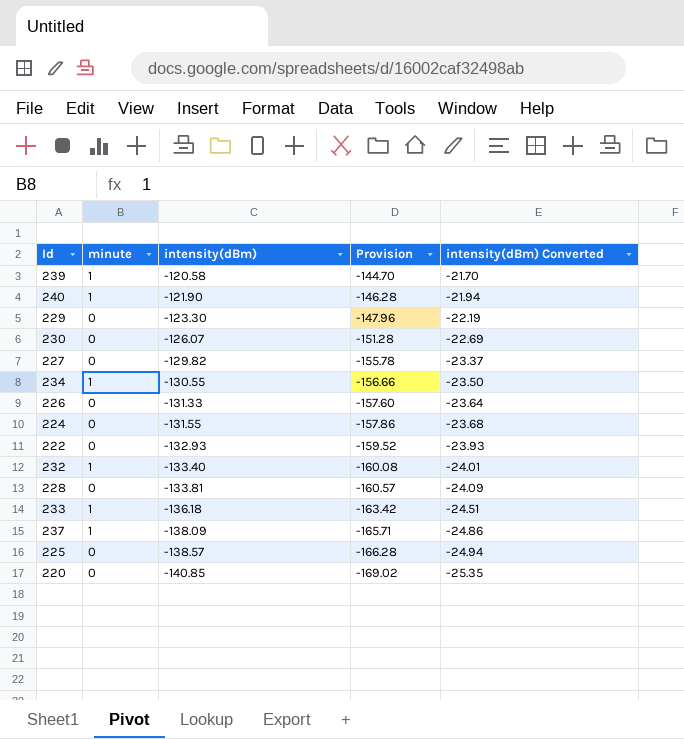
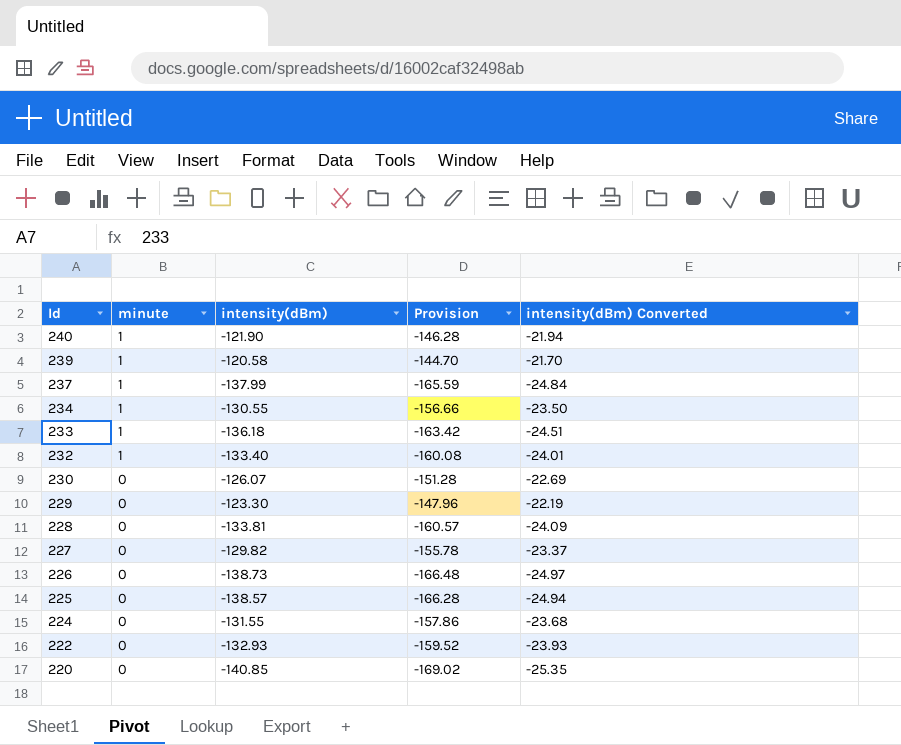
row order: intensity(dBm) descending -> Id descending
237 | intensity(dBm): -138.09 -> -137.99
237 | Provision: -165.71 -> -165.59
237 | intensity(dBm) Converted: -24.86 -> -24.84
226 | intensity(dBm): -131.33 -> -138.73
226 | Provision: -157.60 -> -166.48
226 | intensity(dBm) Converted: -23.64 -> -24.97

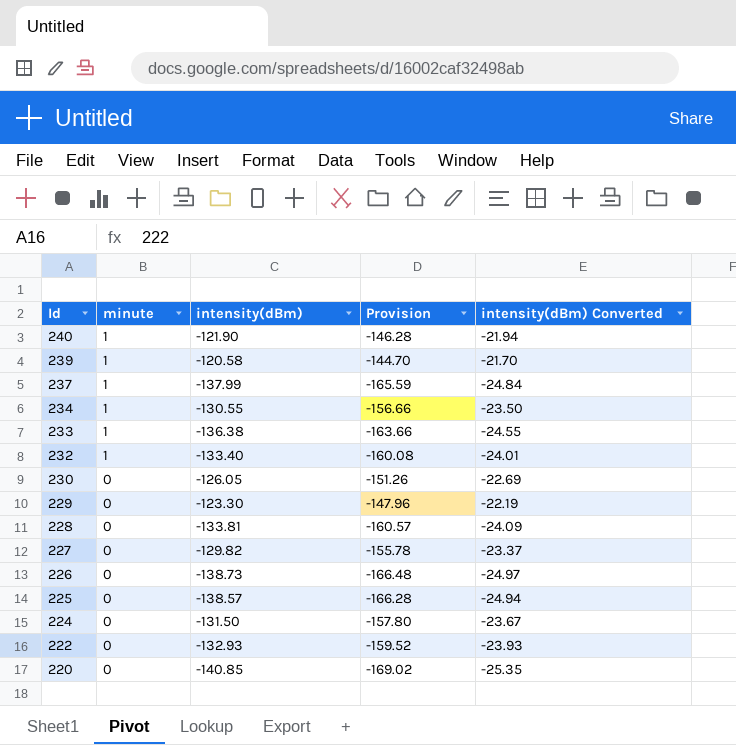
233 | intensity(dBm): -136.18 -> -136.38
233 | Provision: -163.42 -> -163.66
233 | intensity(dBm) Converted: -24.51 -> -24.55
230 | intensity(dBm): -126.07 -> -126.05
230 | Provision: -151.28 -> -151.26
224 | intensity(dBm): -131.55 -> -131.50
224 | Provision: -157.86 -> -157.80
224 | intensity(dBm) Converted: -23.68 -> -23.67

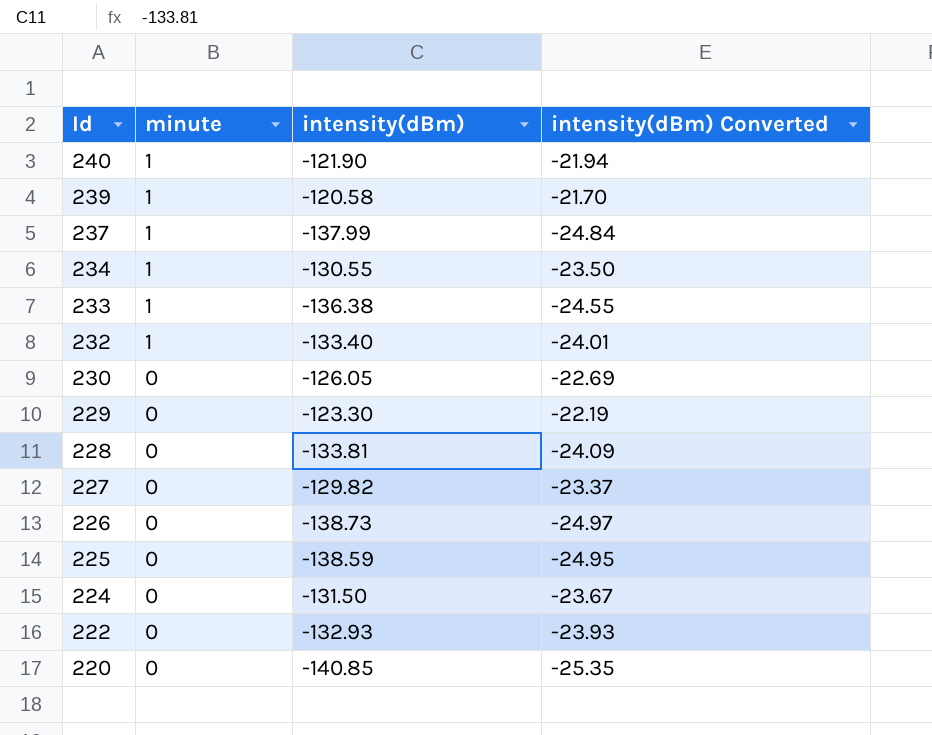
column Provision | formula: [intensity(dBm)] * 1.2 -> none
225 | intensity(dBm): -138.57 -> -138.59
225 | intensity(dBm) Converted: -24.94 -> -24.95

